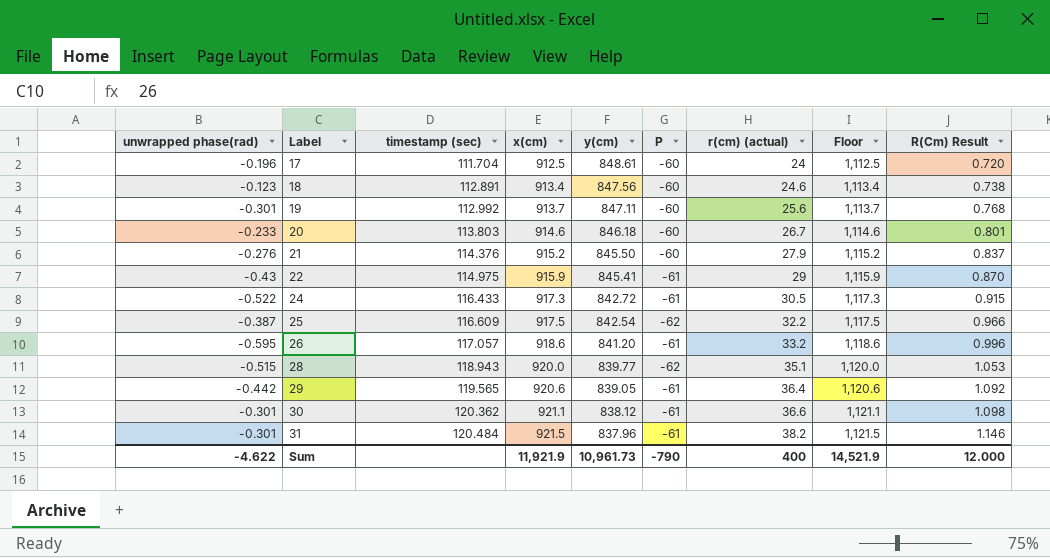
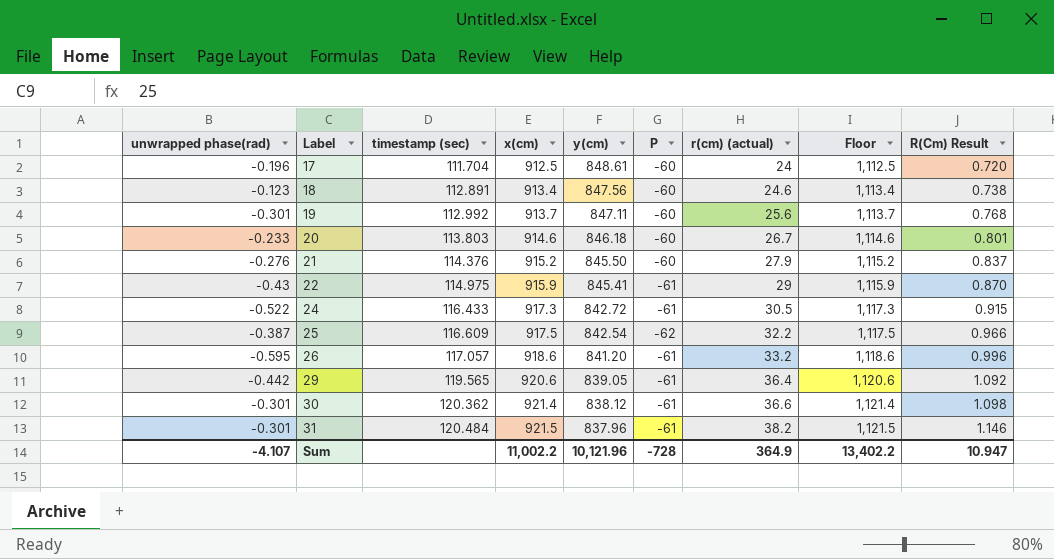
row 28: -0.515 | 118.943 | 920.0 | 839.77 | -62 | 35.1 | 1,120.0 | 1.053 -> none
30 | x(cm): 921.1 -> 921.4
30 | Floor: 1,121.1 -> 1,121.4
Sum | unwrapped phase(rad): -4.622 -> -4.107
Sum | x(cm): 11,921.9 -> 11,002.2
Sum | y(cm): 10,961.73 -> 10,121.96
Sum | P: -790 -> -728
Sum | r(cm) (actual): 400 -> 364.9
Sum | Floor: 14,521.9 -> 13,402.2
Sum | R(Cm) Result: 12.000 -> 10.947

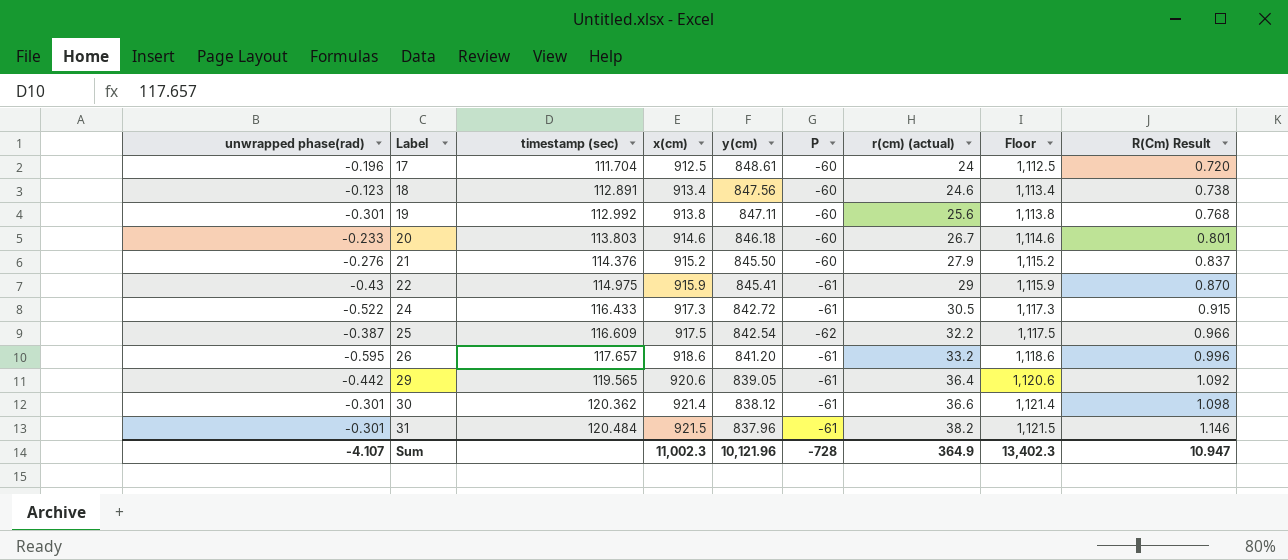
19 | x(cm): 913.7 -> 913.8
19 | Floor: 1,113.7 -> 1,113.8
26 | timestamp (sec): 117.057 -> 117.657
Sum | x(cm): 11,002.2 -> 11,002.3
Sum | Floor: 13,402.2 -> 13,402.3

